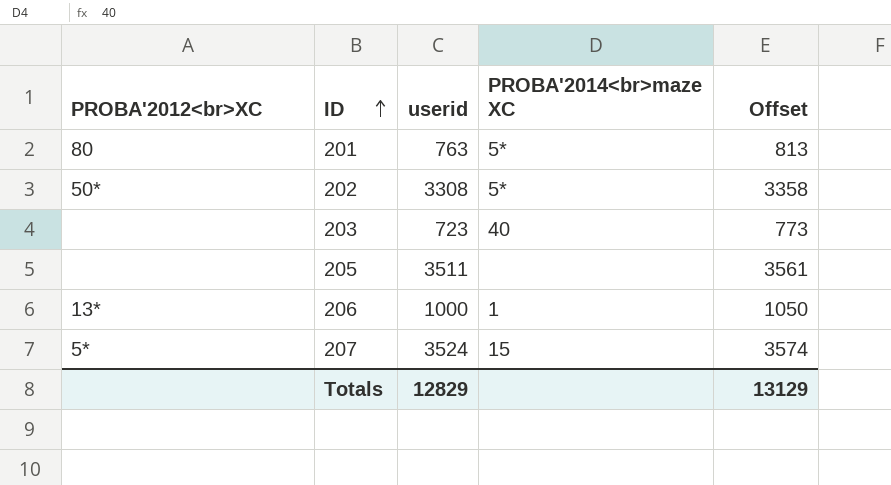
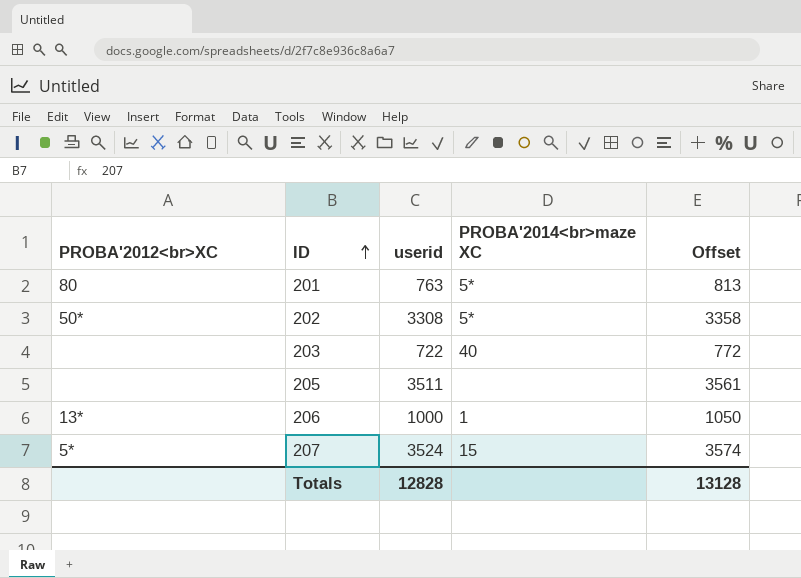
203 | userid: 723 -> 722
203 | Offset: 773 -> 772
Totals | userid: 12829 -> 12828
Totals | Offset: 13129 -> 13128

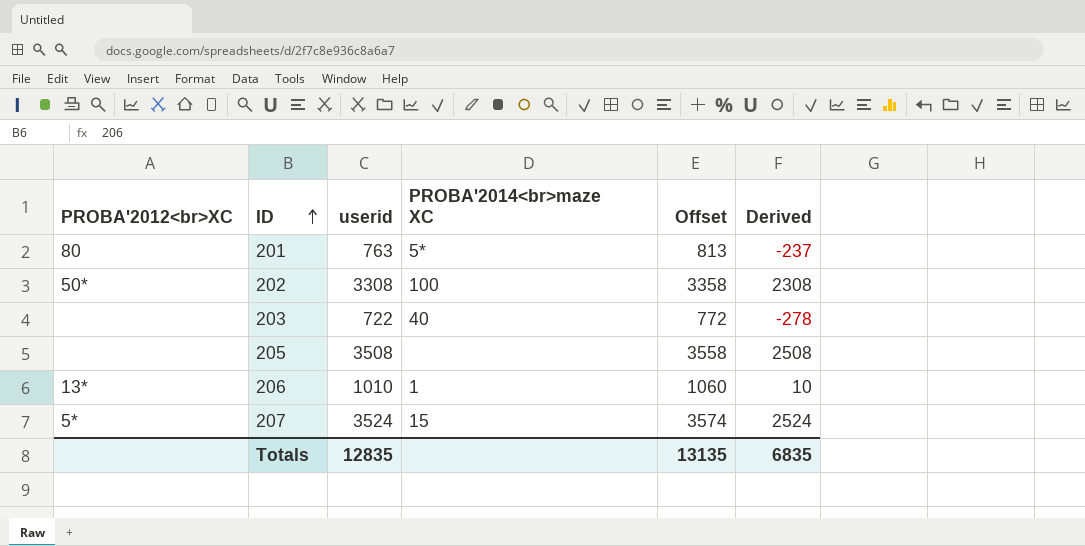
column Derived | formula: none -> [userid] - 1000
202 | PROBA'2014<br>maze XC: 5* -> 100
205 | userid: 3511 -> 3508
205 | Offset: 3561 -> 3558
206 | userid: 1000 -> 1010
206 | Offset: 1050 -> 1060
Totals | userid: 12828 -> 12835
Totals | Offset: 13128 -> 13135

